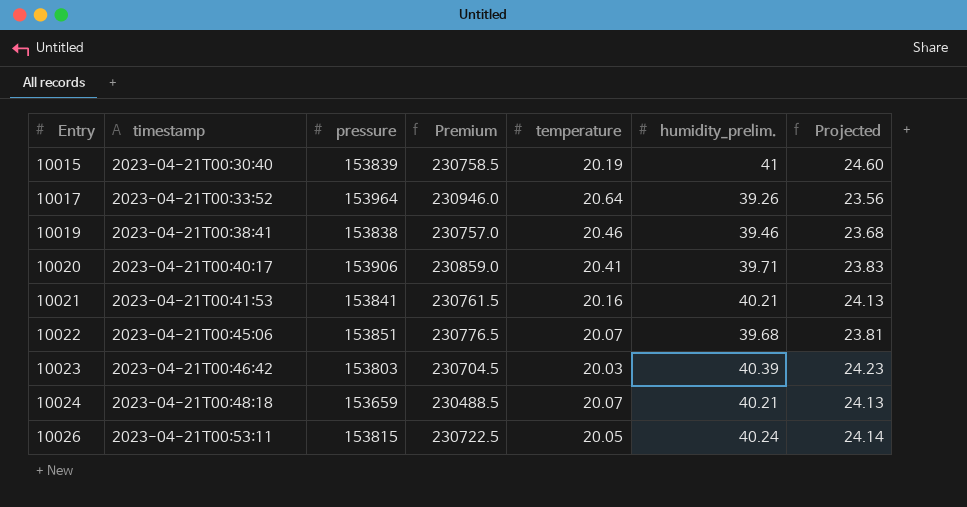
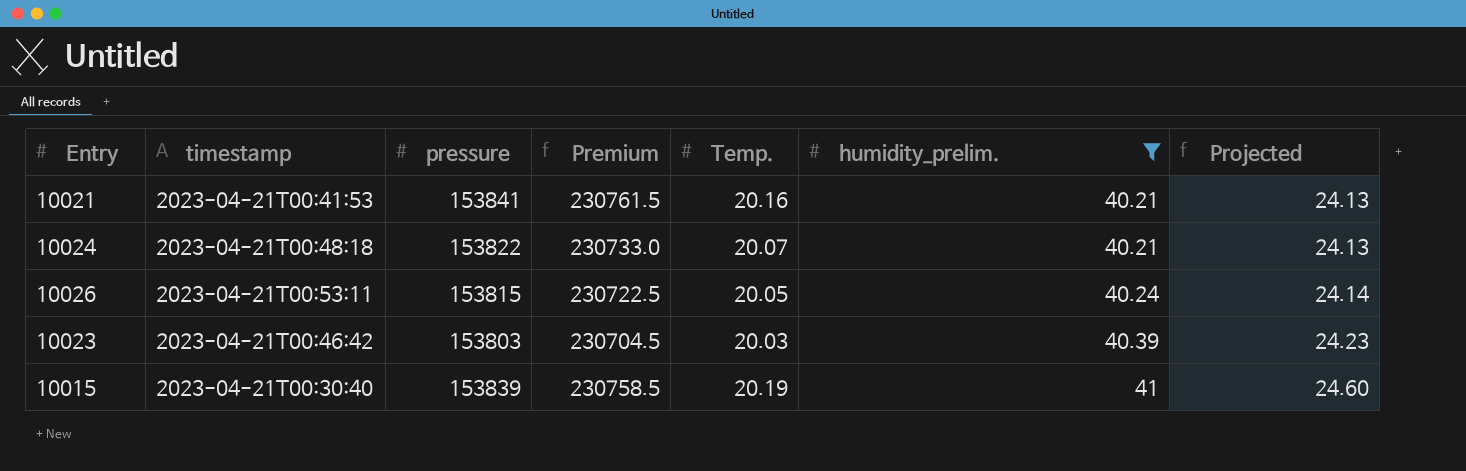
filter: none -> humidity_prelim. >= 40.21
row order: Entry ascending -> humidity_prelim. ascending
column name: temperature -> Temp.
10024 | pressure: 153659 -> 153822
10024 | Premium: 230488.5 -> 230733.0

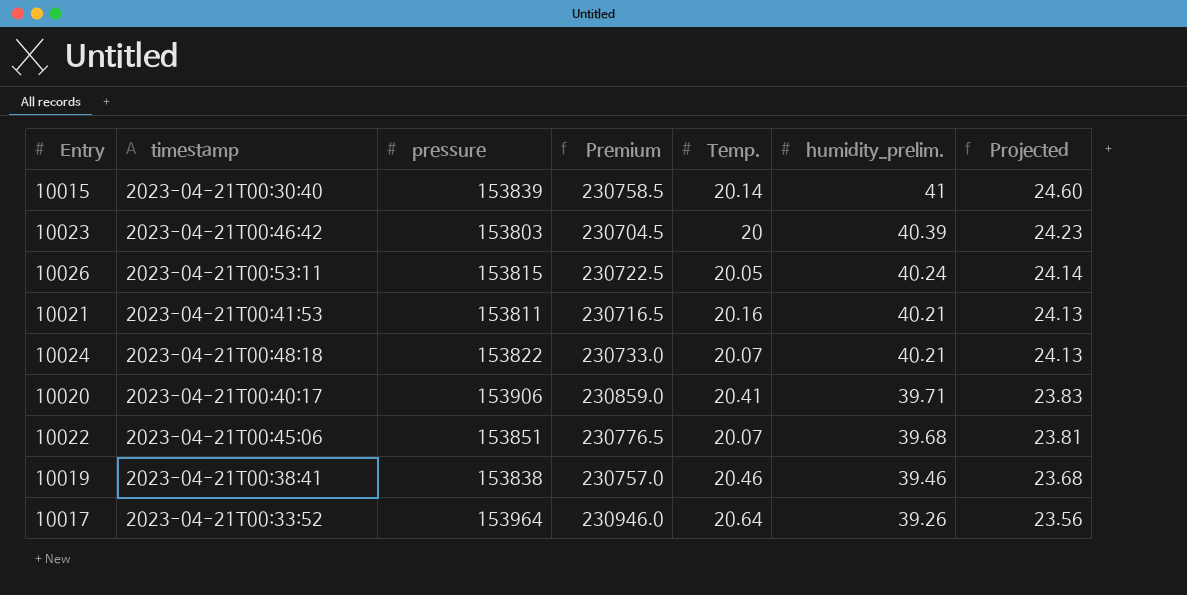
filter: humidity_prelim. >= 40.21 -> none
row order: humidity_prelim. ascending -> humidity_prelim. descending
10015 | Temp.: 20.19 -> 20.14
10023 | Temp.: 20.03 -> 20
10021 | pressure: 153841 -> 153811
10021 | Premium: 230761.5 -> 230716.5

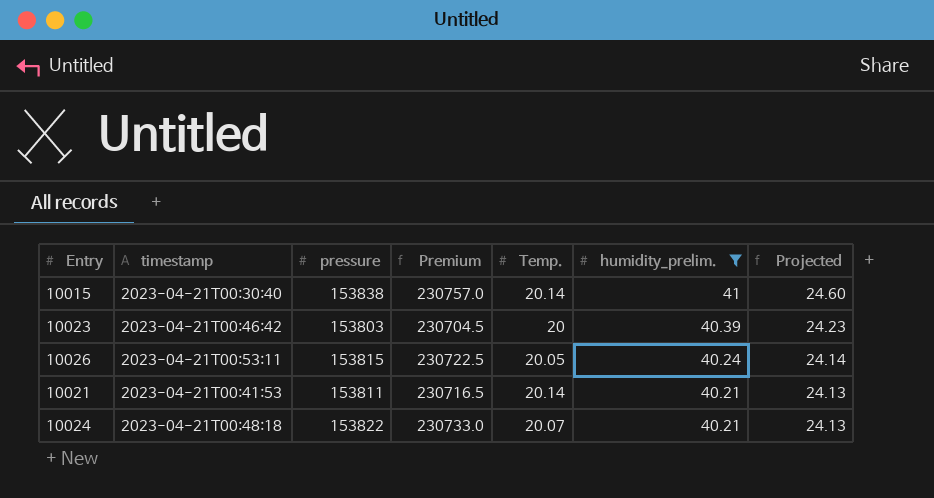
filter: none -> humidity_prelim. >= 40.21
10015 | pressure: 153839 -> 153838
10015 | Premium: 230758.5 -> 230757.0
10021 | Temp.: 20.16 -> 20.14

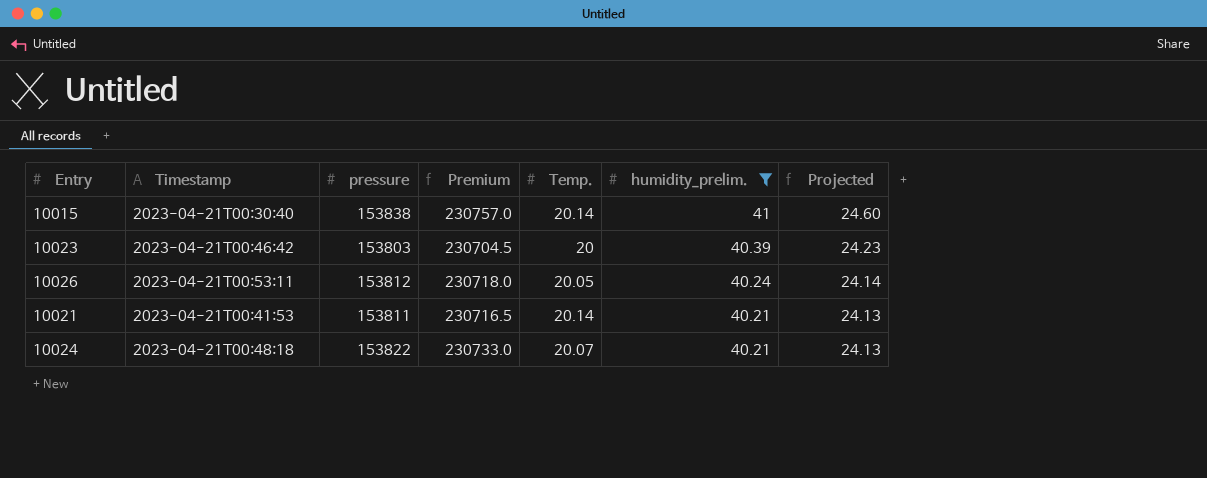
column name: timestamp -> Timestamp
10026 | pressure: 153815 -> 153812
10026 | Premium: 230722.5 -> 230718.0

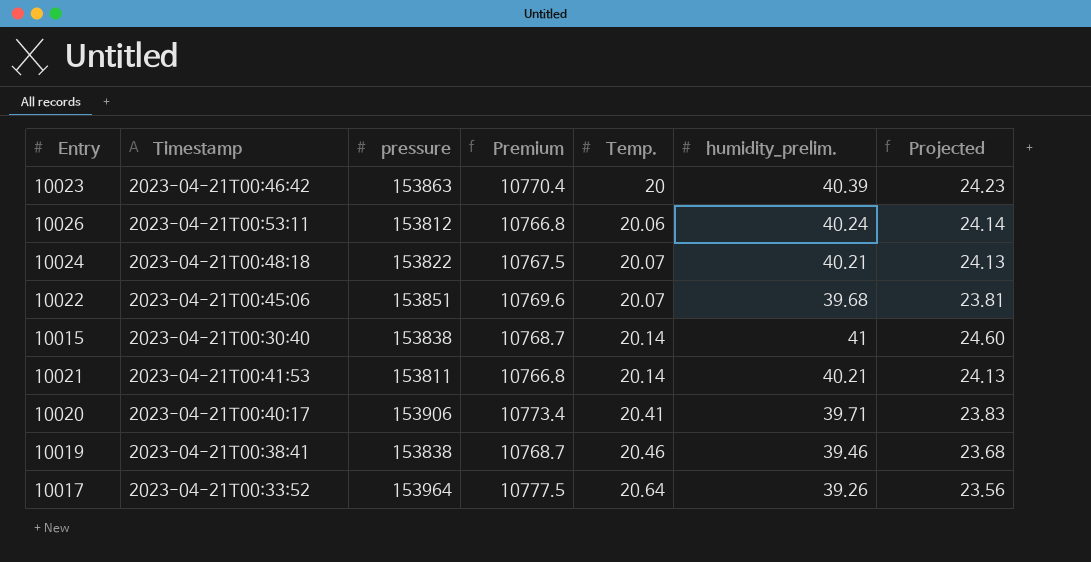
filter: humidity_prelim. >= 40.21 -> none
row order: humidity_prelim. descending -> Temp. ascending
column Premium | formula: [pressure] * 1.5 -> [pressure] * 0.07
10023 | pressure: 153803 -> 153863
10026 | Temp.: 20.05 -> 20.06

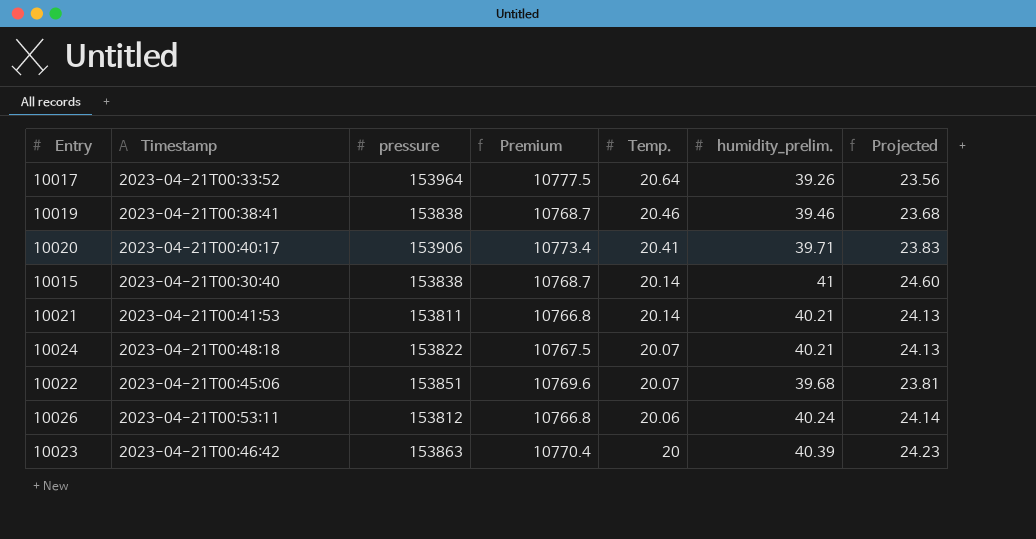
row order: Temp. ascending -> Temp. descending

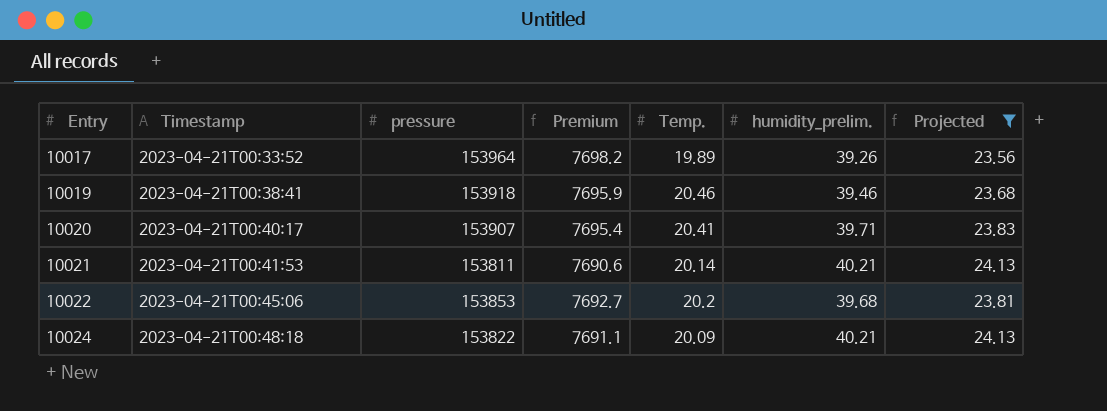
filter: none -> Projected <= 24.13
row order: Temp. descending -> Entry ascending
column Premium | formula: [pressure] * 0.07 -> [pressure] * 0.05
10017 | Temp.: 20.64 -> 19.89
10019 | pressure: 153838 -> 153918
10020 | pressure: 153906 -> 153907
10022 | pressure: 153851 -> 153853
10022 | Temp.: 20.07 -> 20.2
10024 | Temp.: 20.07 -> 20.09

